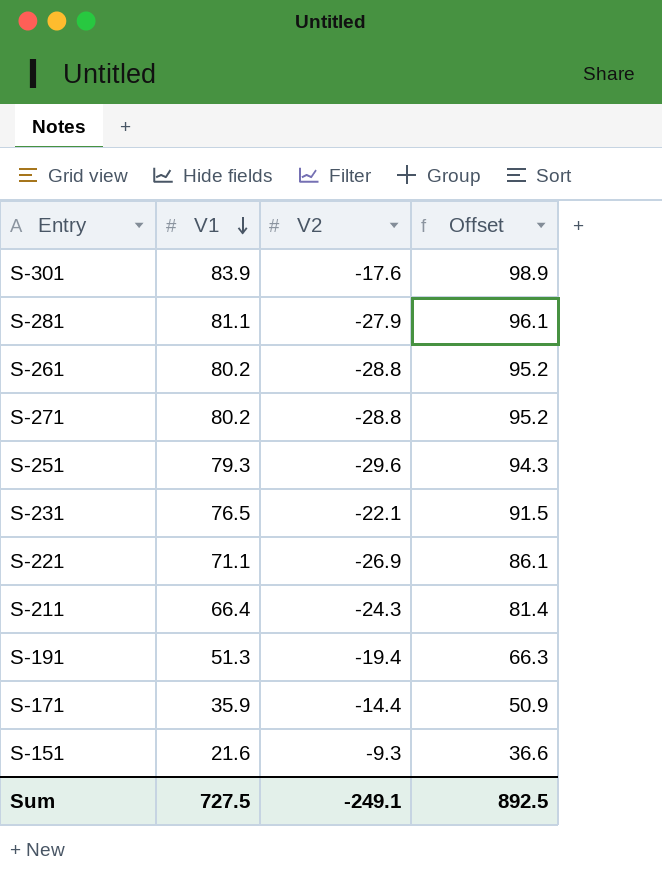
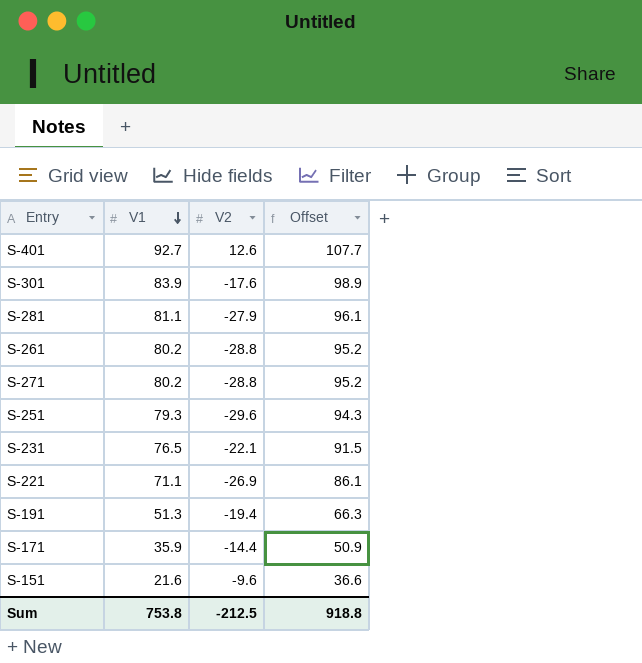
row S-211: 66.4 | -24.3 | 81.4 -> none
row S-401: none -> 92.7 | 12.6 | 107.7
S-151 | V2: -9.3 -> -9.6
Sum | V1: 727.5 -> 753.8
Sum | V2: -249.1 -> -212.5
Sum | Offset: 892.5 -> 918.8

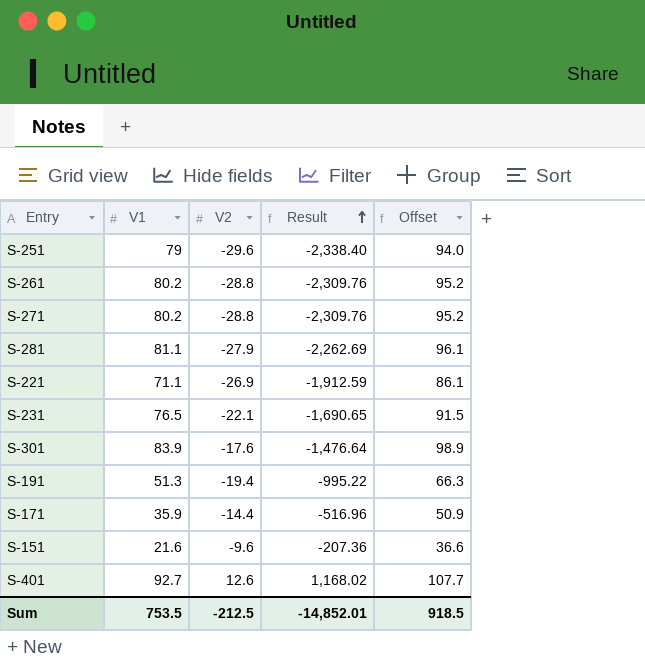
row order: V1 descending -> Result ascending
column Result | formula: none -> [V1] * [V2]
S-251 | V1: 79.3 -> 79
S-251 | Offset: 94.3 -> 94.0
Sum | V1: 753.8 -> 753.5
Sum | Offset: 918.8 -> 918.5

